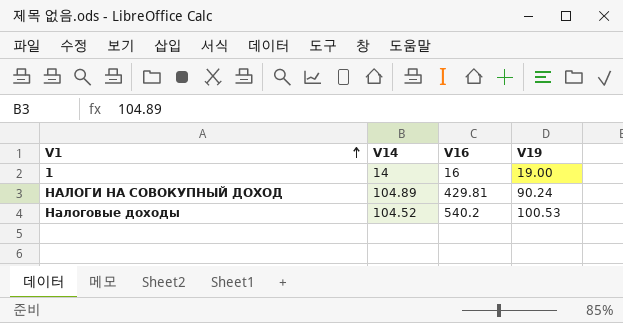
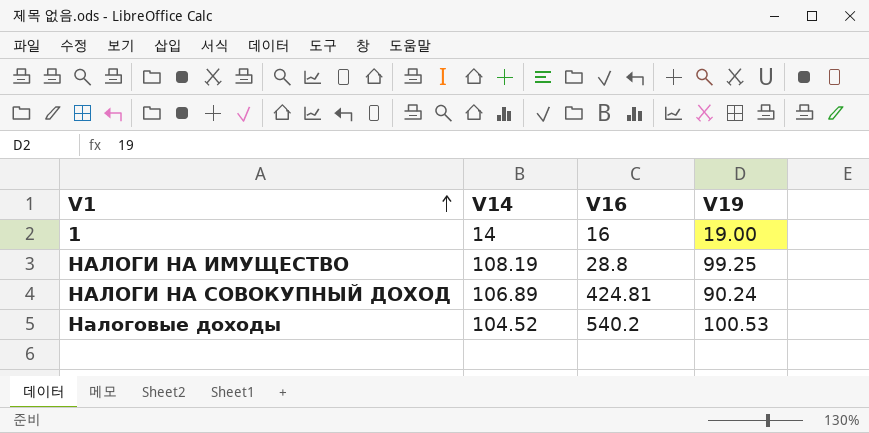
row НАЛОГИ НА ИМУЩЕСТВО: none -> 108.19 | 28.8 | 99.25
НАЛОГИ НА СОВОКУПНЫЙ ДОХОД | V14: 104.89 -> 106.89
НАЛОГИ НА СОВОКУПНЫЙ ДОХОД | V16: 429.81 -> 424.81

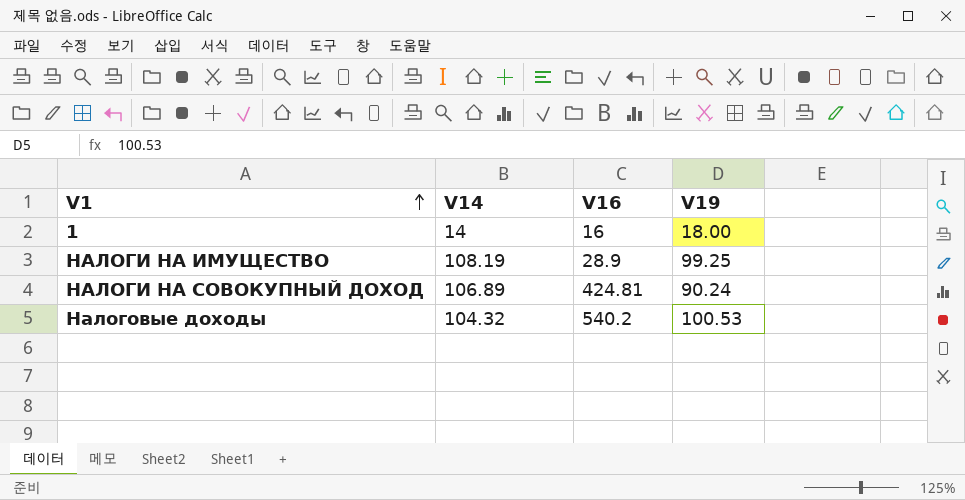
1 | V19: 19.00 -> 18.00
НАЛОГИ НА ИМУЩЕСТВО | V16: 28.8 -> 28.9
Налоговые доходы | V14: 104.52 -> 104.32

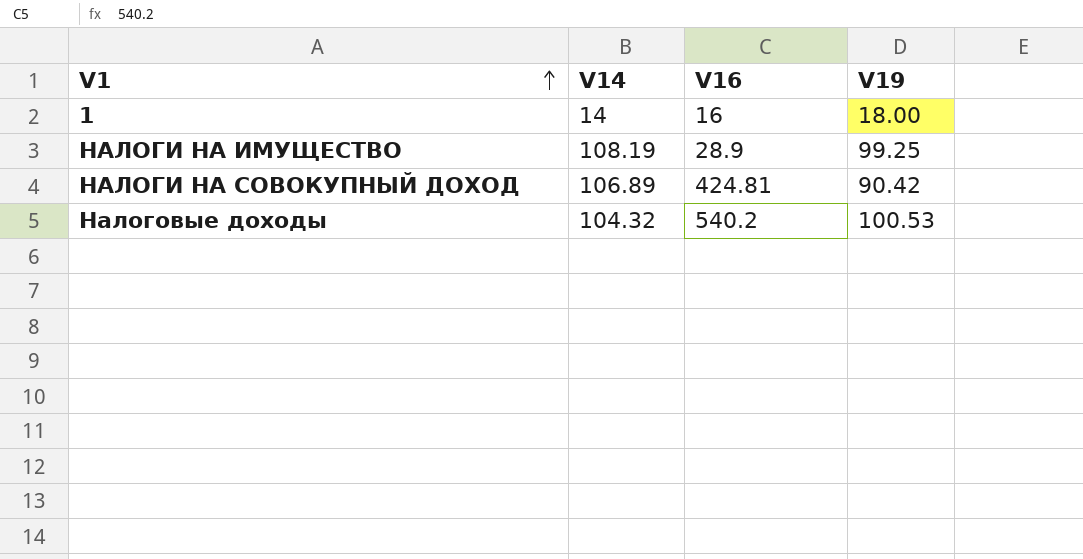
НАЛОГИ НА СОВОКУПНЫЙ ДОХОД | V19: 90.24 -> 90.42

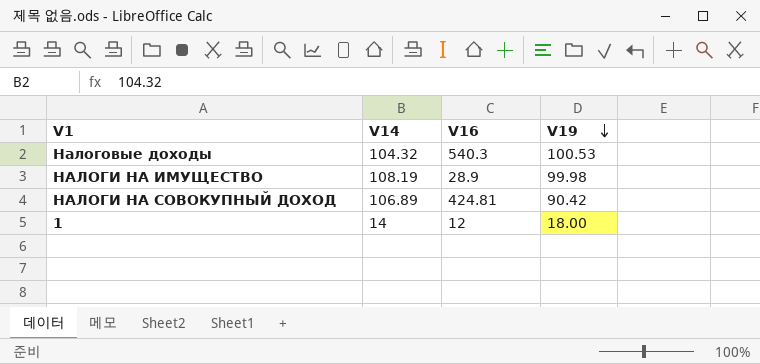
row order: V1 ascending -> V19 descending
Налоговые доходы | V16: 540.2 -> 540.3
НАЛОГИ НА ИМУЩЕСТВО | V19: 99.25 -> 99.98
1 | V16: 16 -> 12

